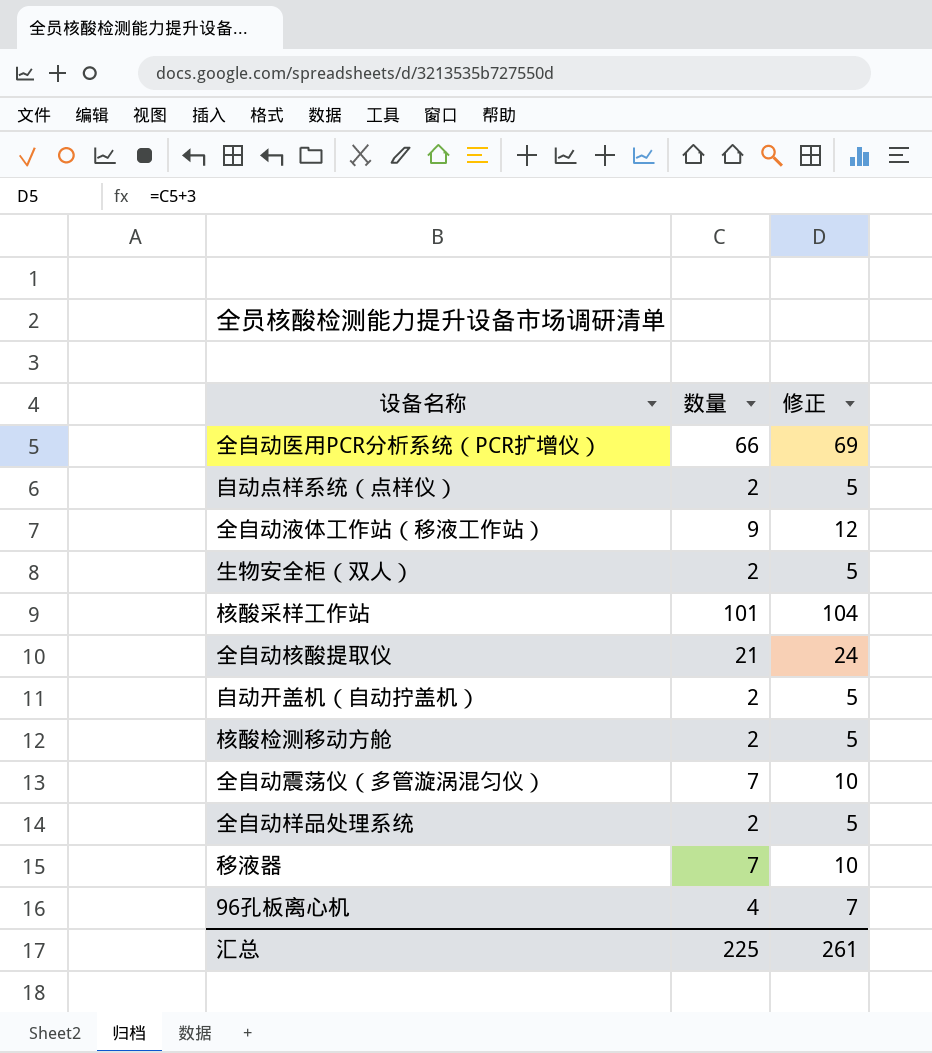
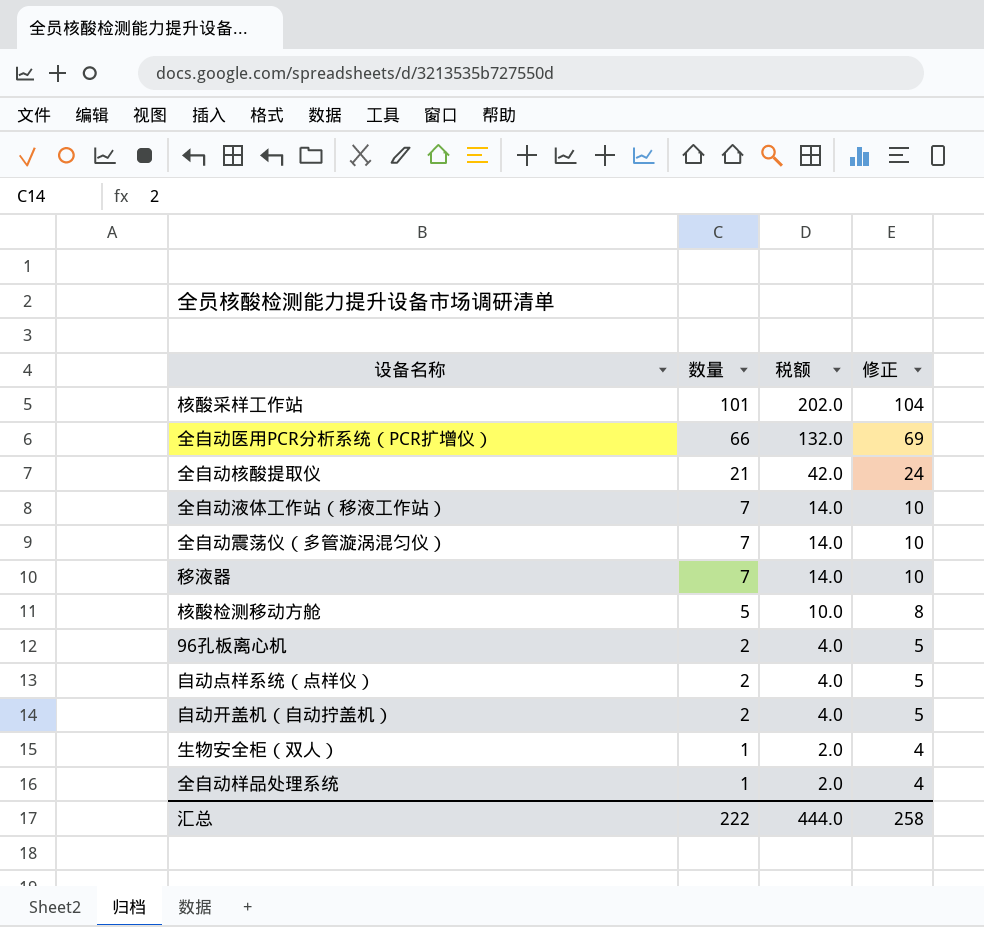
row order: none -> 数量 descending
column 税额 | formula: none -> [数量] * 2
全自动液体工作站（移液工作站） | 数量: 9 -> 7
全自动液体工作站（移液工作站） | 修正: 12 -> 10
核酸检测移动方舱 | 数量: 2 -> 5
核酸检测移动方舱 | 修正: 5 -> 8
96孔板离心机 | 数量: 4 -> 2
96孔板离心机 | 修正: 7 -> 5
生物安全柜（双人） | 数量: 2 -> 1
生物安全柜（双人） | 修正: 5 -> 4
全自动样品处理系统 | 数量: 2 -> 1
全自动样品处理系统 | 修正: 5 -> 4
汇总 | 数量: 225 -> 222
汇总 | 修正: 261 -> 258

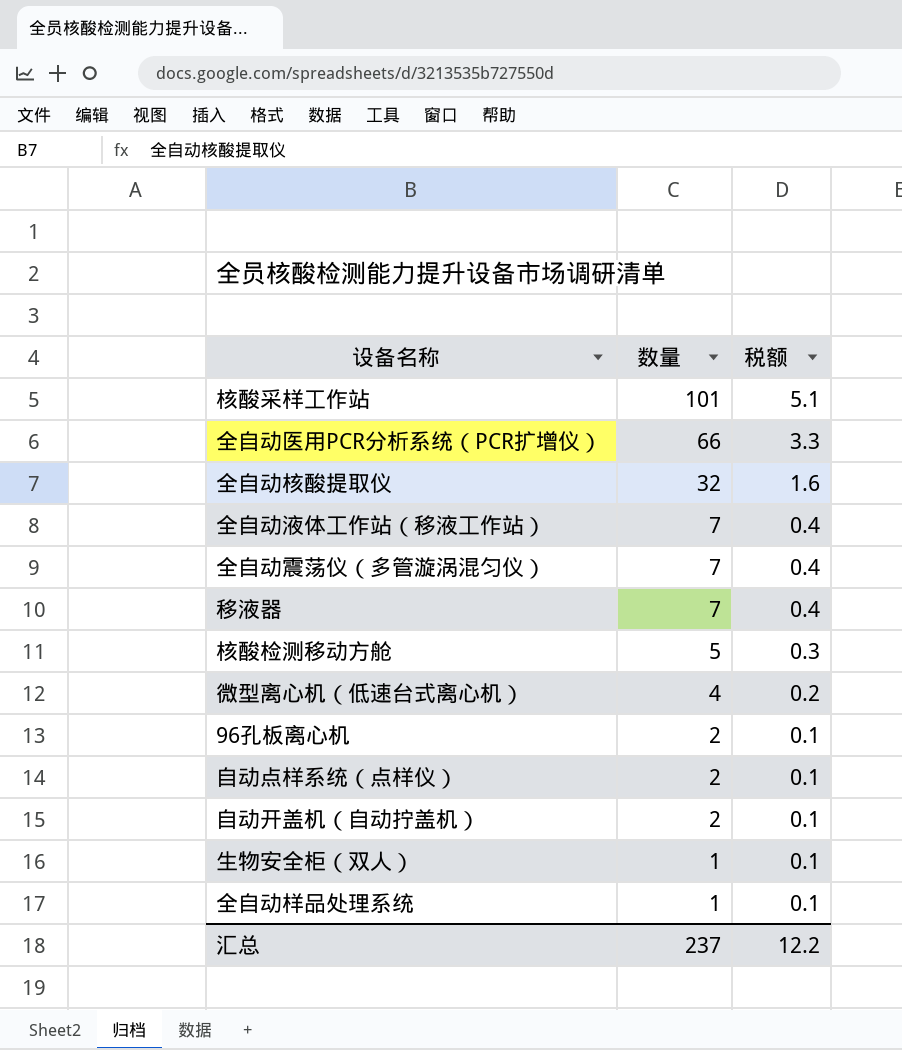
column 修正 | formula: [数量] + 3 -> none
column 税额 | formula: [数量] * 2 -> [数量] * 0.05
全自动核酸提取仪 | 数量: 21 -> 32
row 微型离心机（低速台式离心机）: none -> 4 | 0.2
汇总 | 数量: 222 -> 237
汇总 | 税额: 444.0 -> 12.2

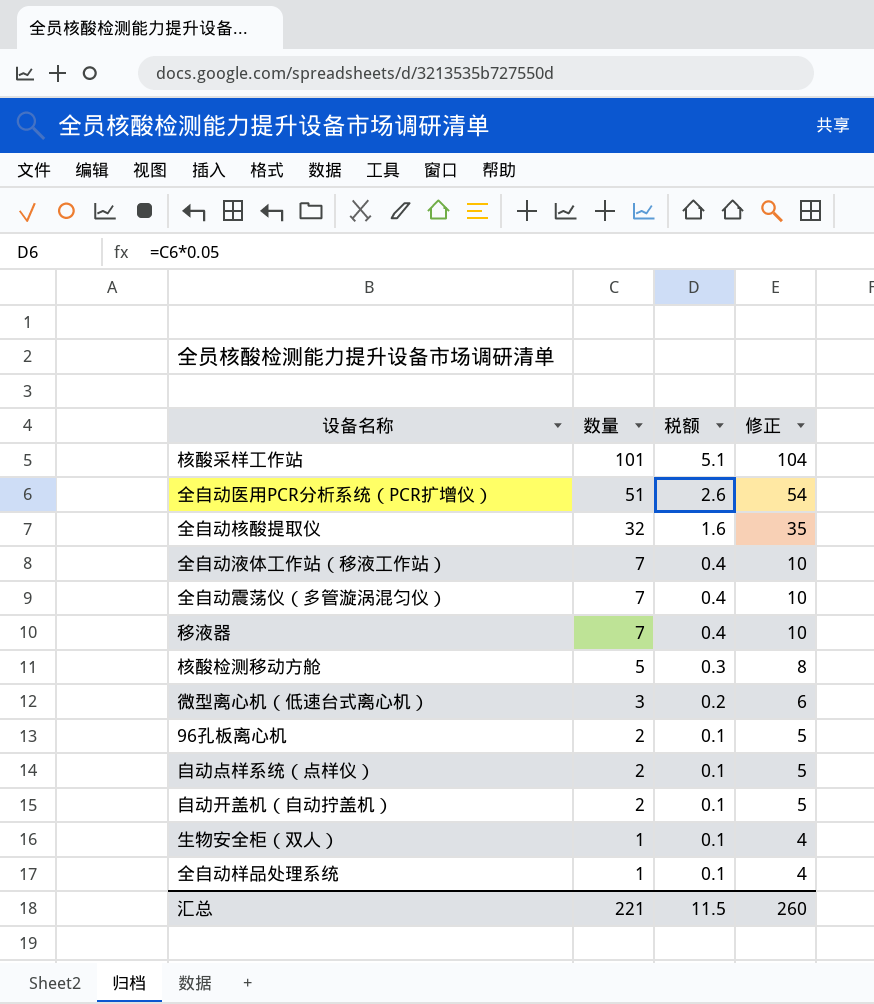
column 修正 | formula: none -> [数量] + 3
全自动医用PCR分析系统（PCR扩增仪） | 数量: 66 -> 51
全自动医用PCR分析系统（PCR扩增仪） | 税额: 3.3 -> 2.6
微型离心机（低速台式离心机） | 数量: 4 -> 3
汇总 | 数量: 237 -> 221
汇总 | 税额: 12.2 -> 11.5

